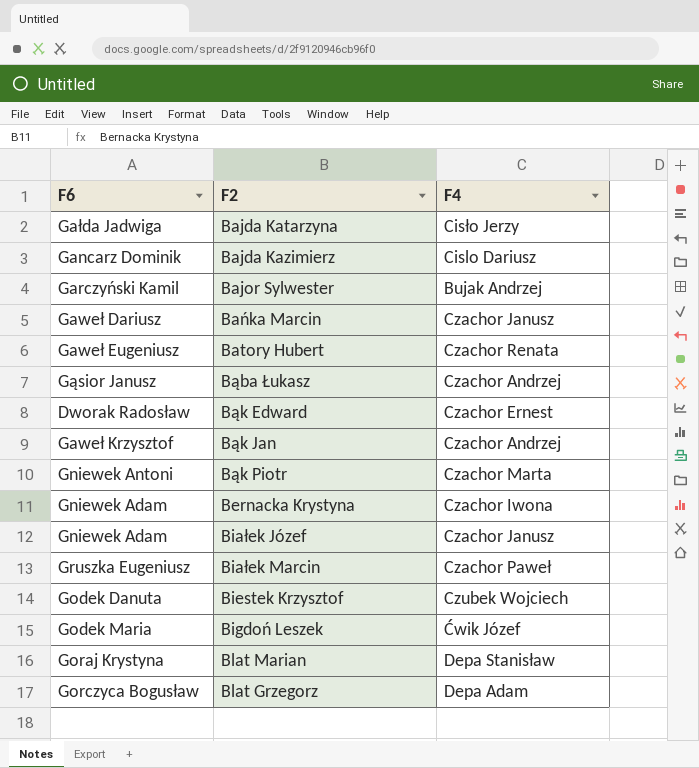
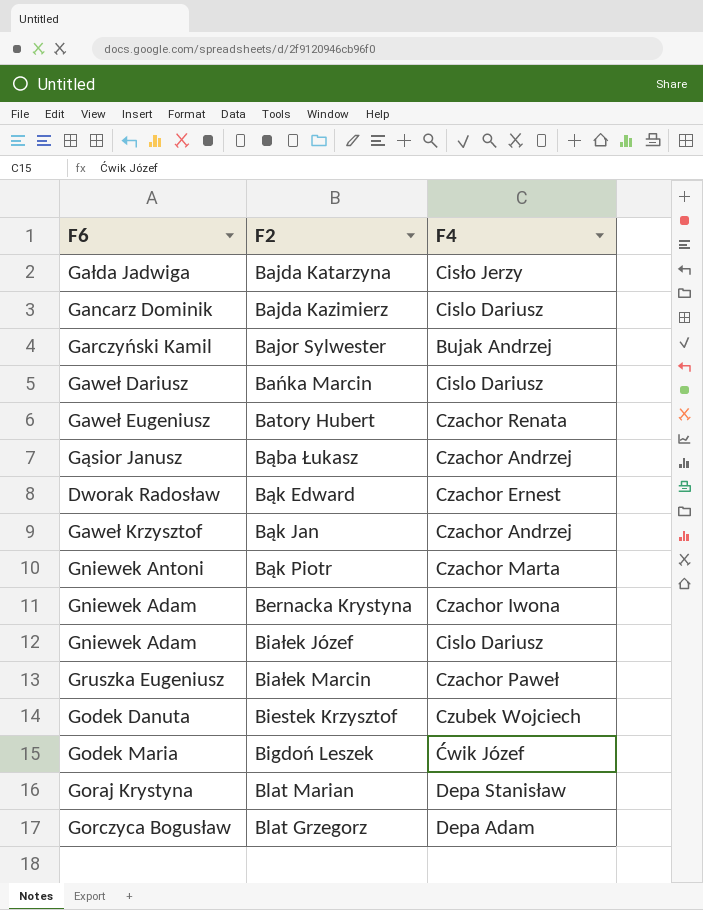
Bańka Marcin | F4: Czachor Janusz -> Cislo Dariusz
Białek Józef | F4: Czachor Janusz -> Cislo Dariusz

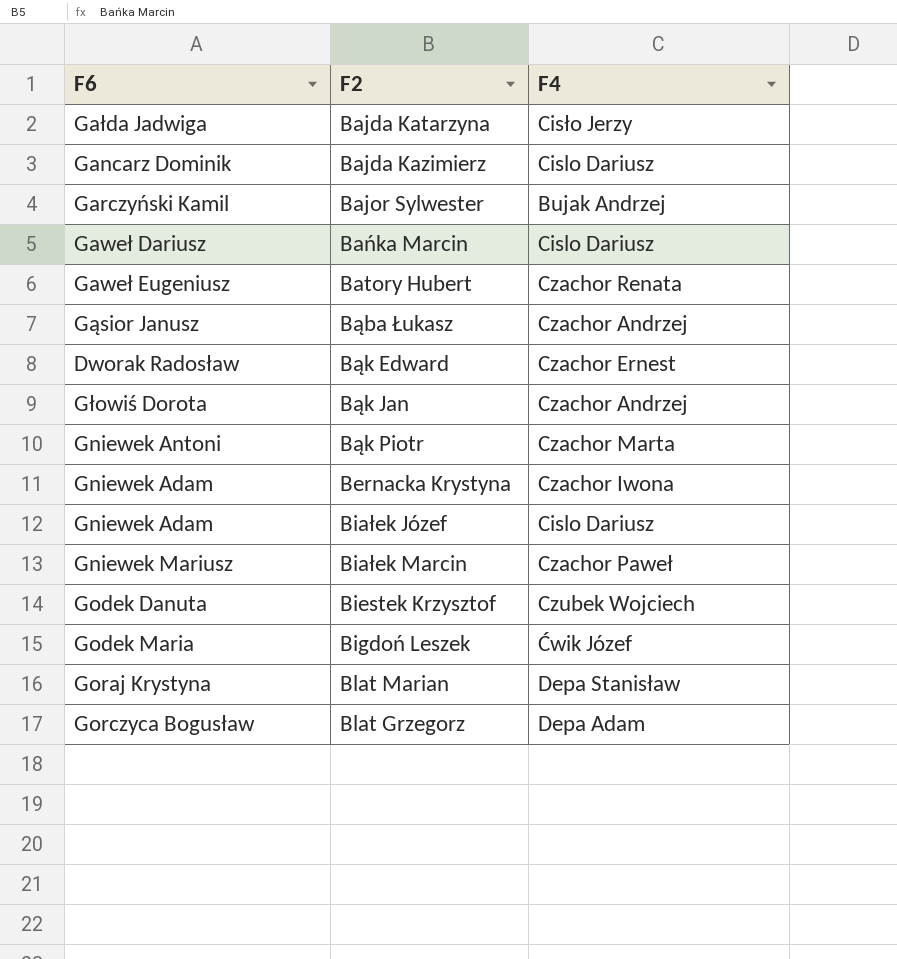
Bąk Jan | F6: Gaweł Krzysztof -> Głowiś Dorota
Białek Marcin | F6: Gruszka Eugeniusz -> Gniewek Mariusz

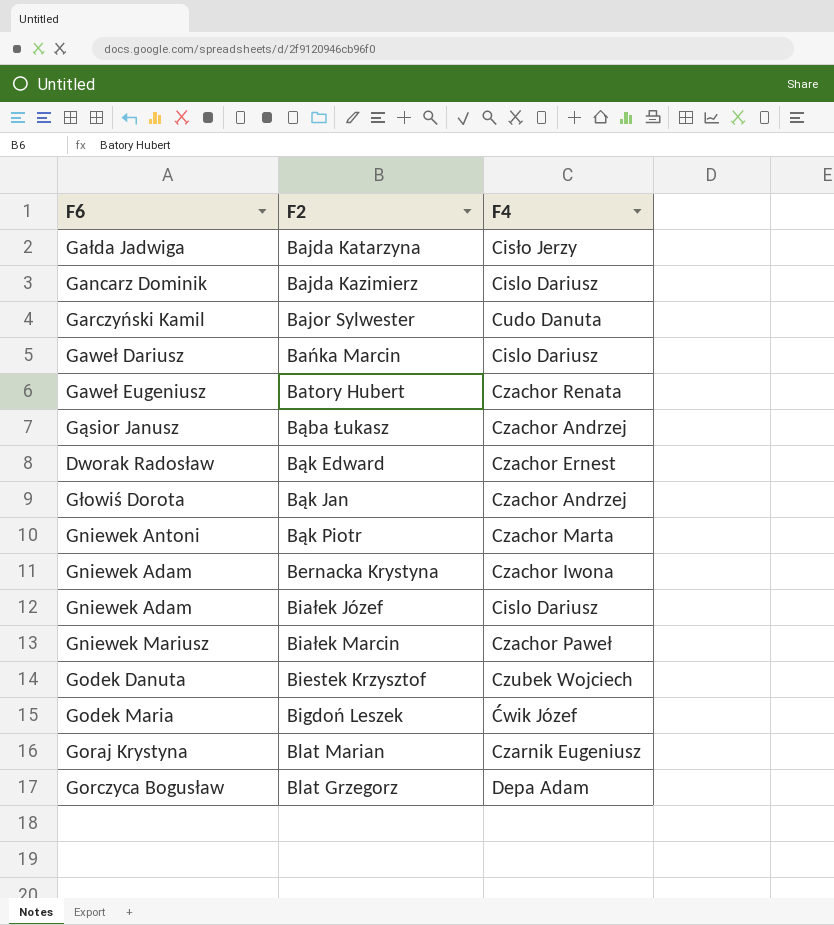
Bajor Sylwester | F4: Bujak Andrzej -> Cudo Danuta
Blat Marian | F4: Depa Stanisław -> Czarnik Eugeniusz

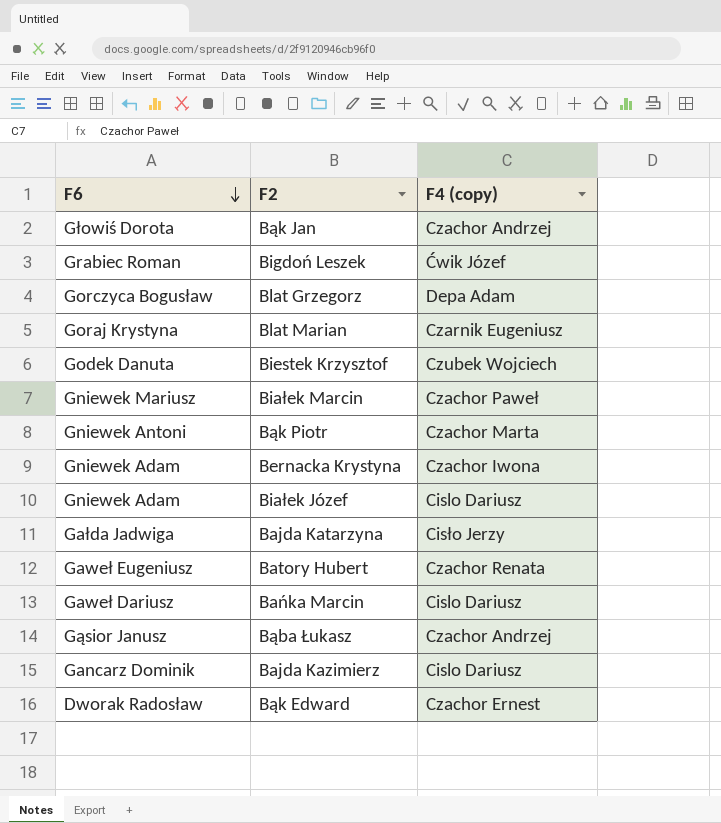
row order: none -> F6 descending
column name: F4 -> F4 (copy)
row Bajor Sylwester: Garczyński Kamil | Cudo Danuta -> none
Bigdoń Leszek | F6: Godek Maria -> Grabiec Roman

